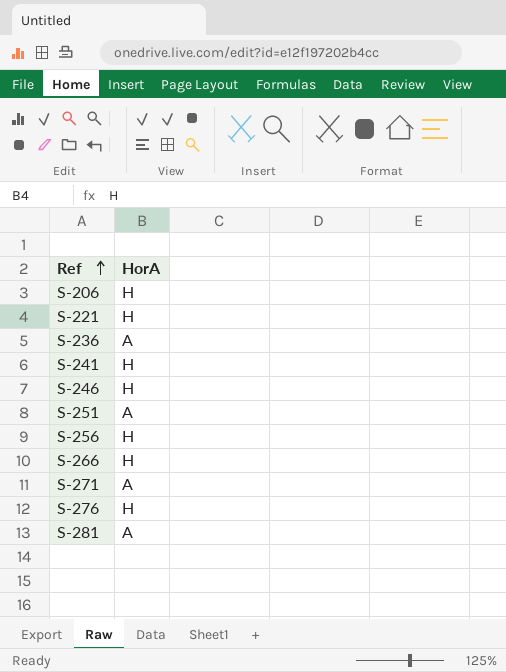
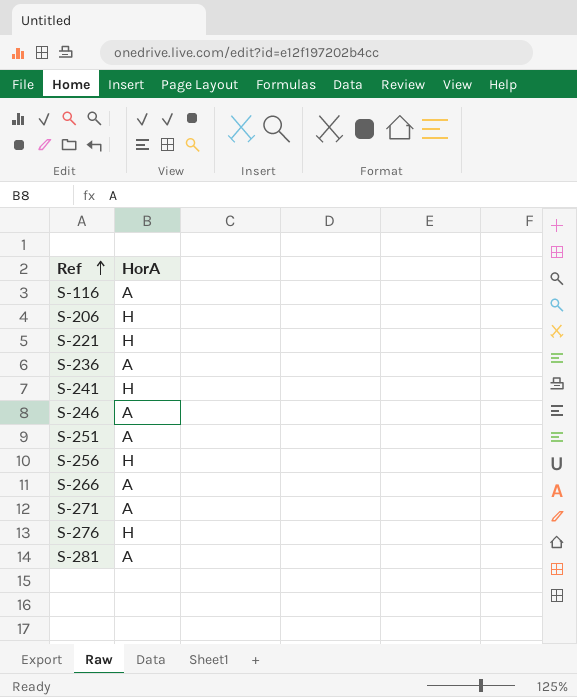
row S-116: none -> A
S-246 | HorA: H -> A
S-266 | HorA: H -> A

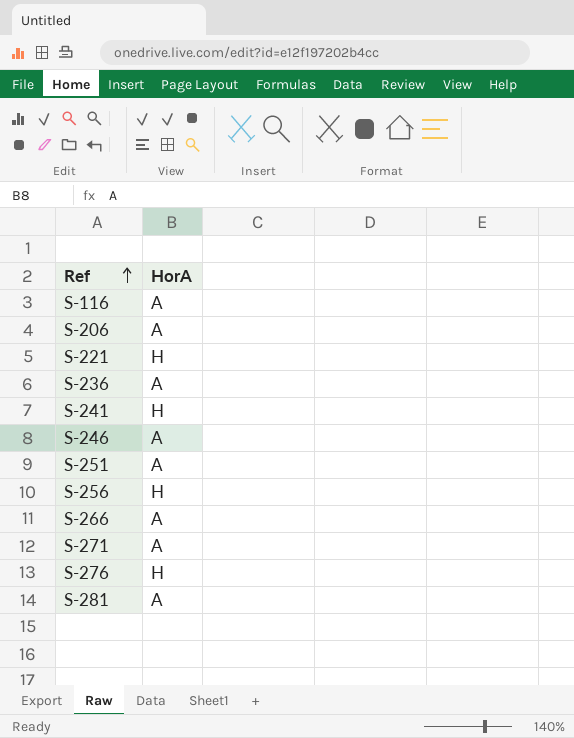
S-206 | HorA: H -> A

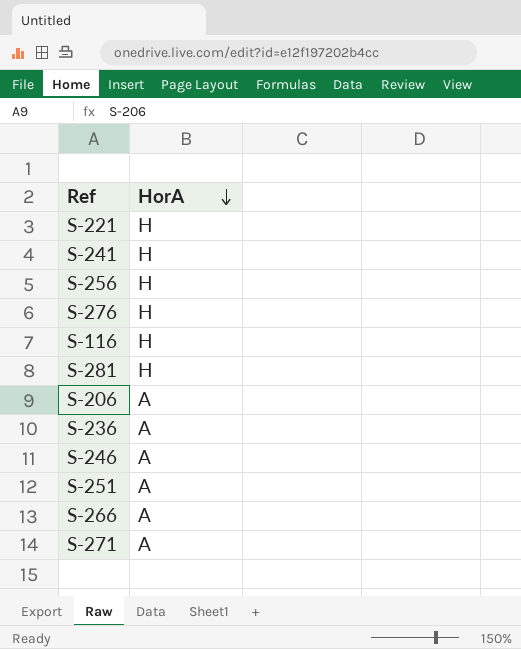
row order: Ref ascending -> HorA descending
S-116 | HorA: A -> H
S-281 | HorA: A -> H

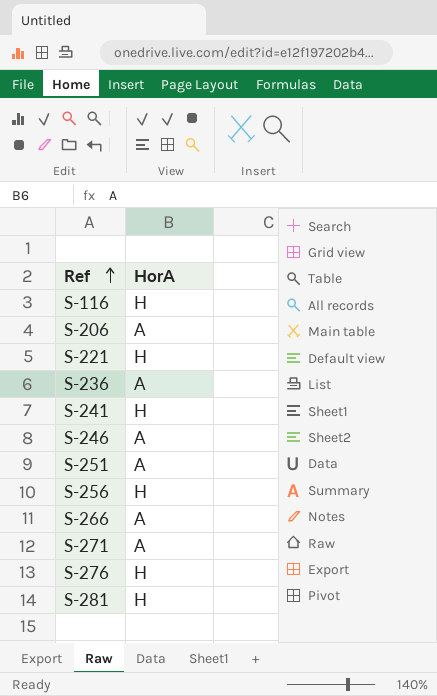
row order: HorA descending -> Ref ascending

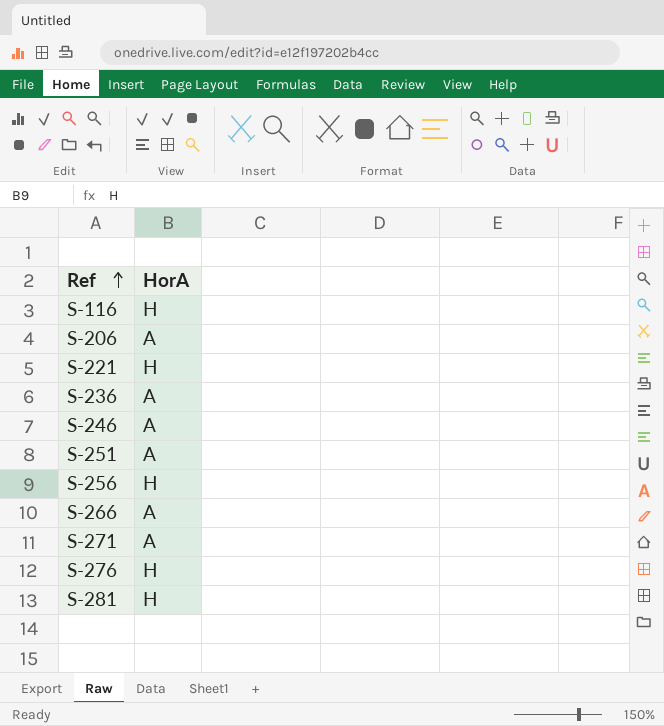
row S-241: H -> none

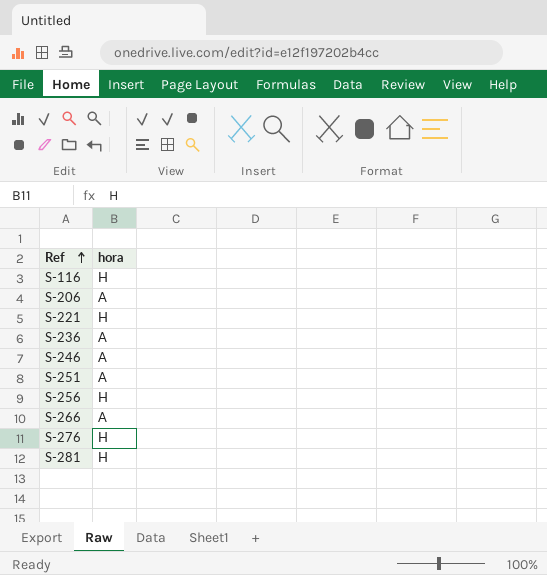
column name: HorA -> hora
row S-271: A -> none

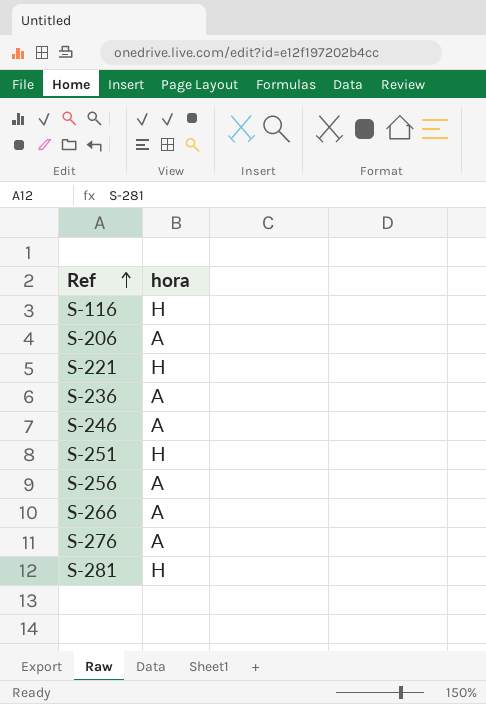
S-251 | hora: A -> H
S-256 | hora: H -> A
S-276 | hora: H -> A

